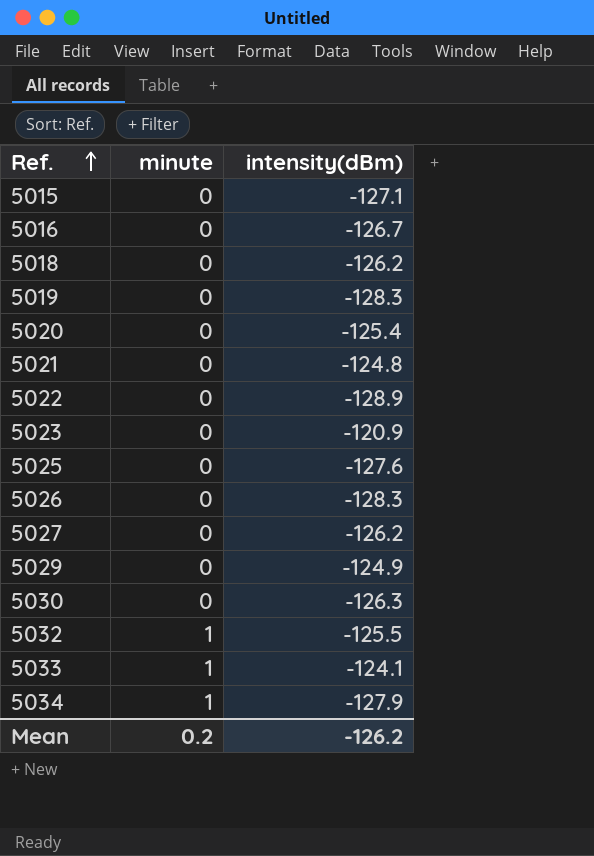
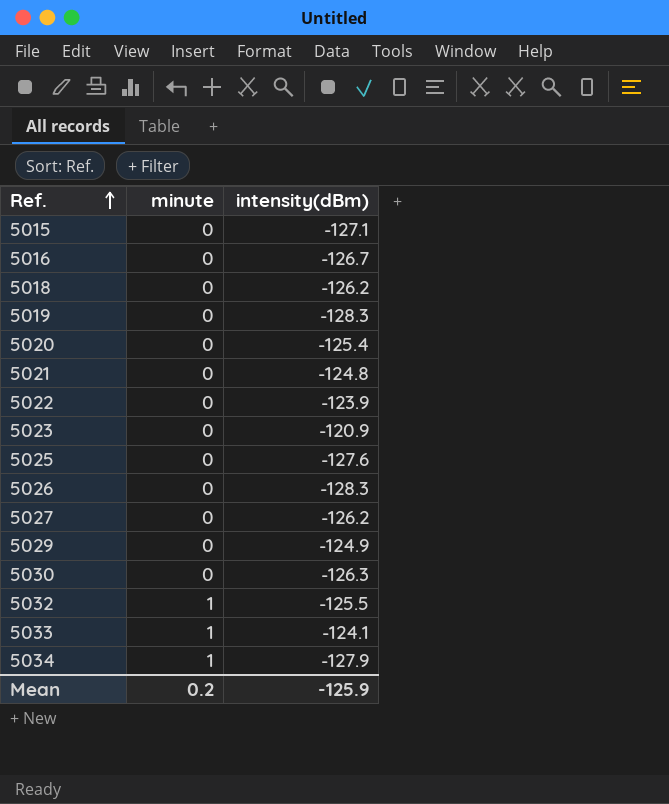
5022 | intensity(dBm): -128.9 -> -123.9
Mean | intensity(dBm): -126.2 -> -125.9

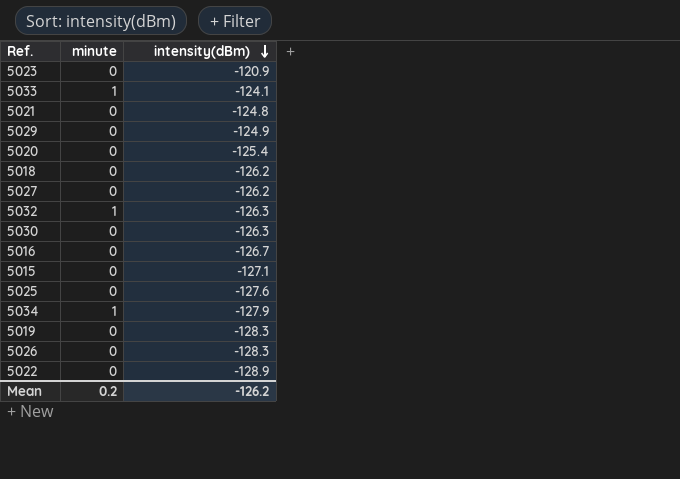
row order: Ref. ascending -> intensity(dBm) descending
5032 | intensity(dBm): -125.5 -> -126.3
5022 | intensity(dBm): -123.9 -> -128.9
Mean | intensity(dBm): -125.9 -> -126.2

